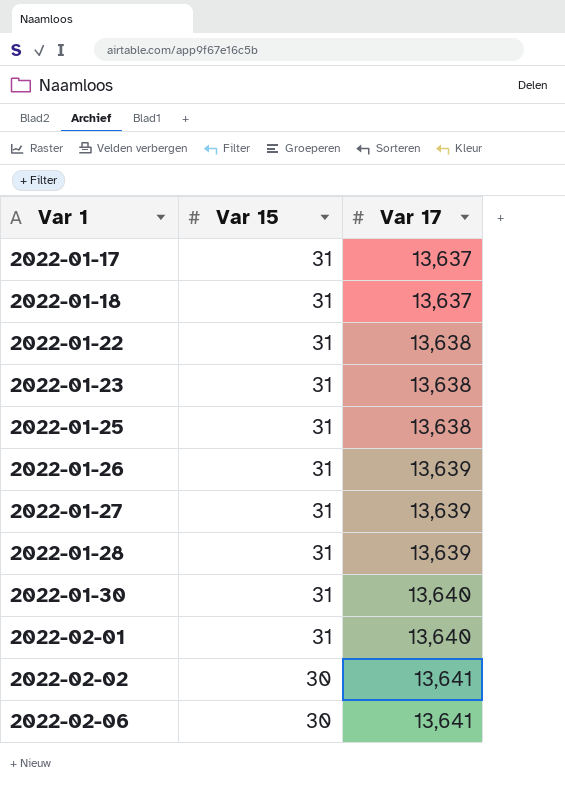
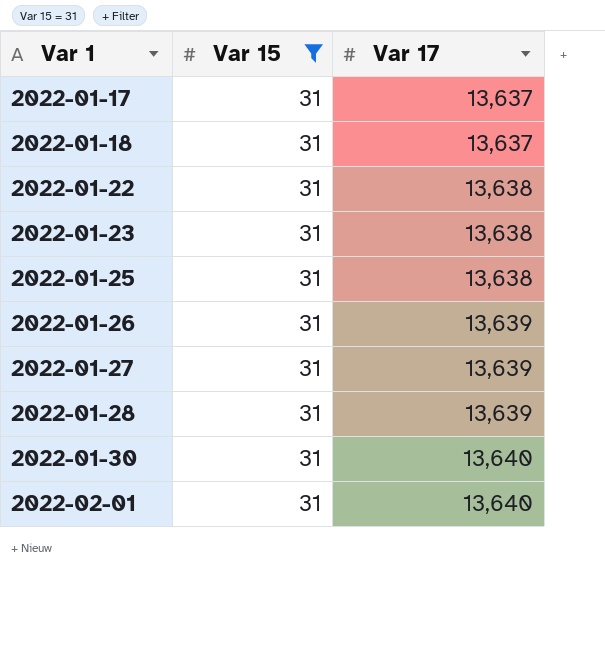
filter: none -> Var 15 = 31

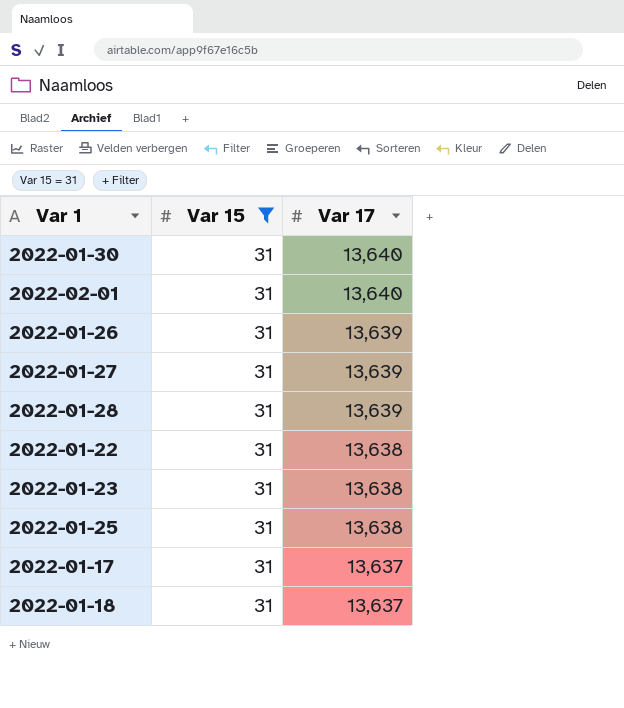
row order: Var 1 ascending -> Var 17 descending

